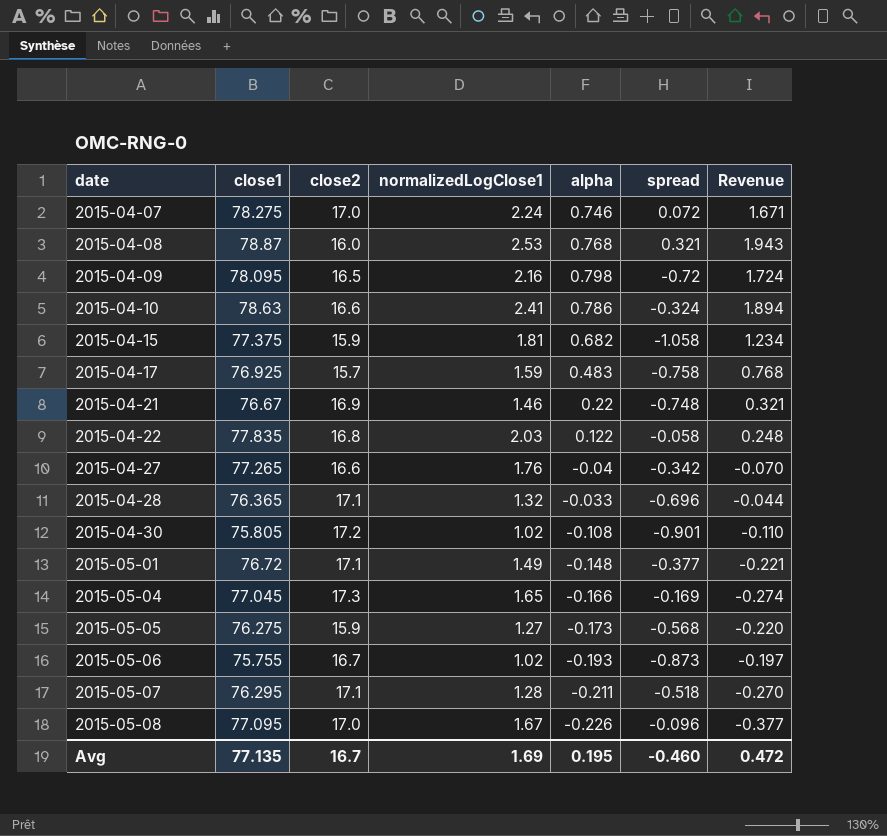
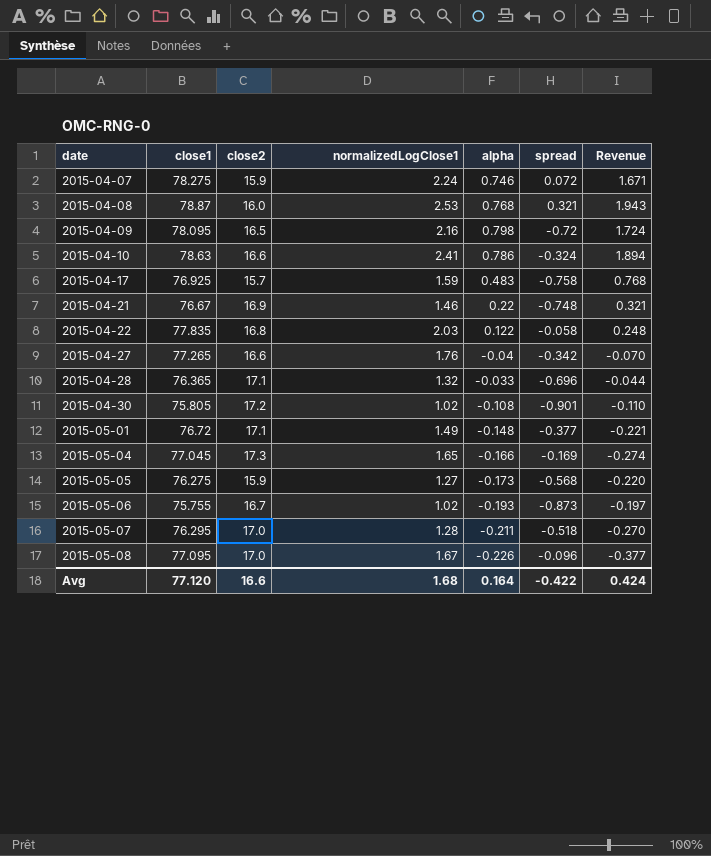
row 2015-04-15: 77.375 | 15.9 | 1.81 | 0.682 | -1.058 | 1.234 -> none
2015-04-07 | close2: 17.0 -> 15.9
2015-05-07 | close2: 17.1 -> 17.0
Avg | close1: 77.135 -> 77.120
Avg | close2: 16.7 -> 16.6
Avg | normalizedLogClose1: 1.69 -> 1.68
Avg | alpha: 0.195 -> 0.164
Avg | spread: -0.460 -> -0.422
Avg | Revenue: 0.472 -> 0.424

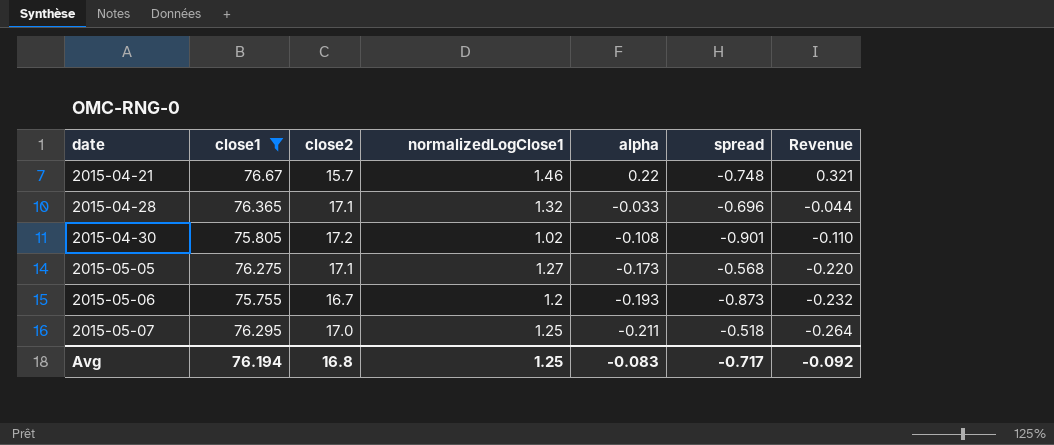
filter: none -> close1 <= 76.67
2015-04-21 | close2: 16.9 -> 15.7
2015-05-05 | close2: 15.9 -> 17.1
2015-05-06 | normalizedLogClose1: 1.02 -> 1.2
2015-05-06 | Revenue: -0.197 -> -0.232
2015-05-07 | normalizedLogClose1: 1.28 -> 1.25
2015-05-07 | Revenue: -0.270 -> -0.264
Avg | close1: 77.120 -> 76.194
Avg | close2: 16.6 -> 16.8
Avg | normalizedLogClose1: 1.68 -> 1.25
Avg | alpha: 0.164 -> -0.083
Avg | spread: -0.422 -> -0.717
Avg | Revenue: 0.424 -> -0.092

